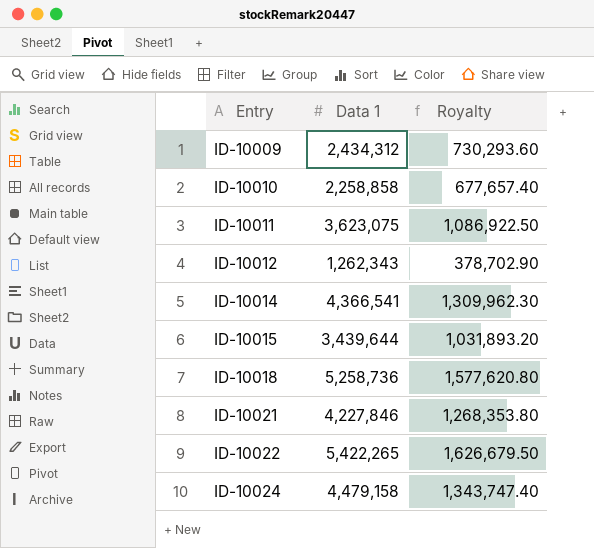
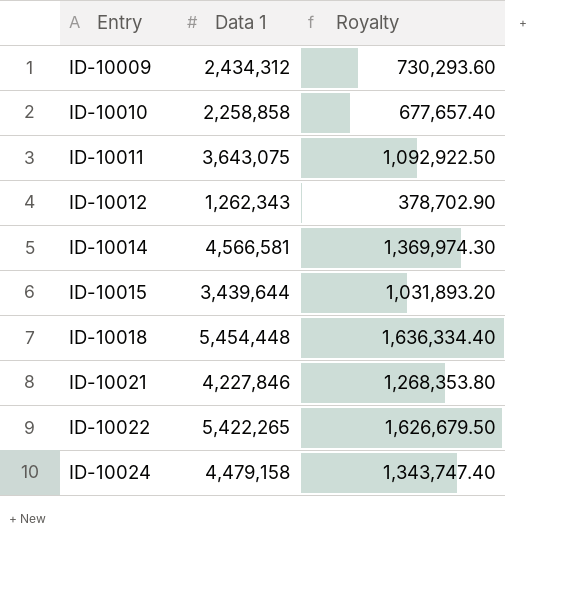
ID-10011 | Data 1: 3,623,075 -> 3,643,075
ID-10011 | Royalty: 1,086,922.50 -> 1,092,922.50
ID-10014 | Data 1: 4,366,541 -> 4,566,581
ID-10014 | Royalty: 1,309,962.30 -> 1,369,974.30
ID-10018 | Data 1: 5,258,736 -> 5,454,448
ID-10018 | Royalty: 1,577,620.80 -> 1,636,334.40

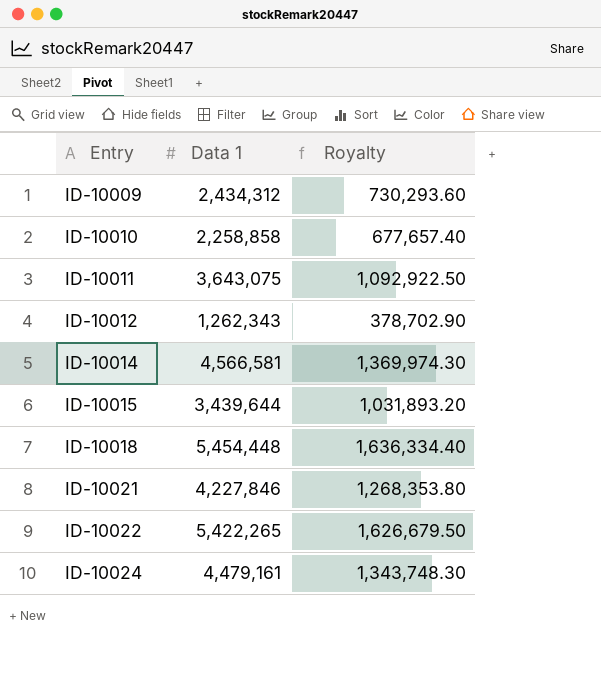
ID-10024 | Data 1: 4,479,158 -> 4,479,161
ID-10024 | Royalty: 1,343,747.40 -> 1,343,748.30

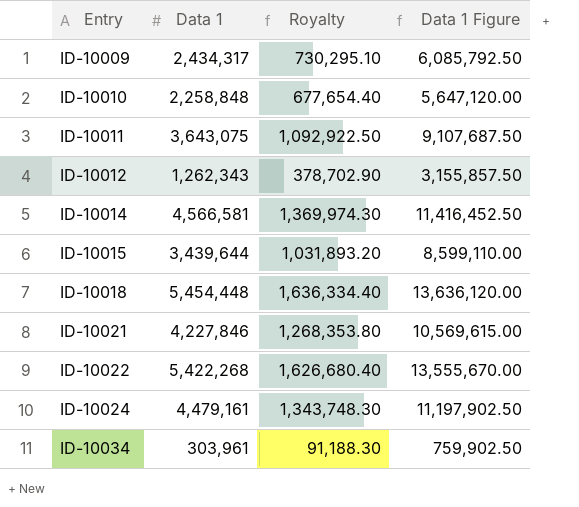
column Data 1 Figure | formula: none -> [Data 1] * 2.5
ID-10009 | Data 1: 2,434,312 -> 2,434,317
ID-10009 | Royalty: 730,293.60 -> 730,295.10
ID-10010 | Data 1: 2,258,858 -> 2,258,848
ID-10010 | Royalty: 677,657.40 -> 677,654.40
ID-10022 | Data 1: 5,422,265 -> 5,422,268
ID-10022 | Royalty: 1,626,679.50 -> 1,626,680.40
row ID-10034: none -> 303,961 | 91,188.30 | 759,902.50

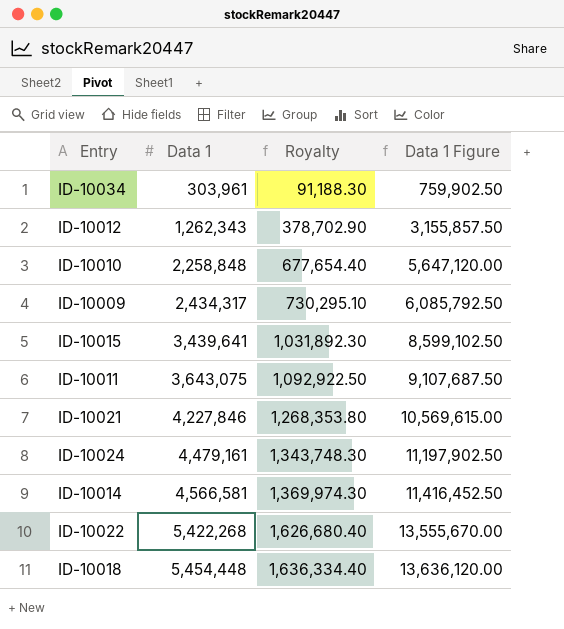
row order: Entry ascending -> Data 1 ascending
ID-10015 | Data 1: 3,439,644 -> 3,439,641
ID-10015 | Royalty: 1,031,893.20 -> 1,031,892.30
ID-10015 | Data 1 Figure: 8,599,110.00 -> 8,599,102.50

